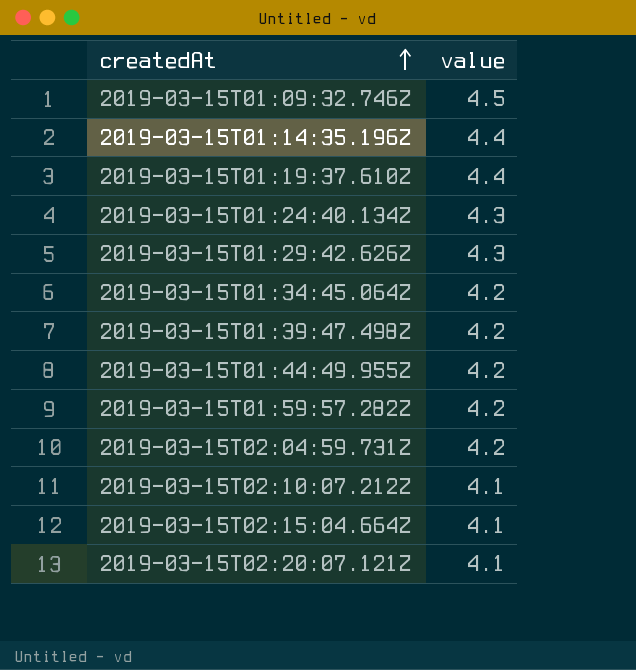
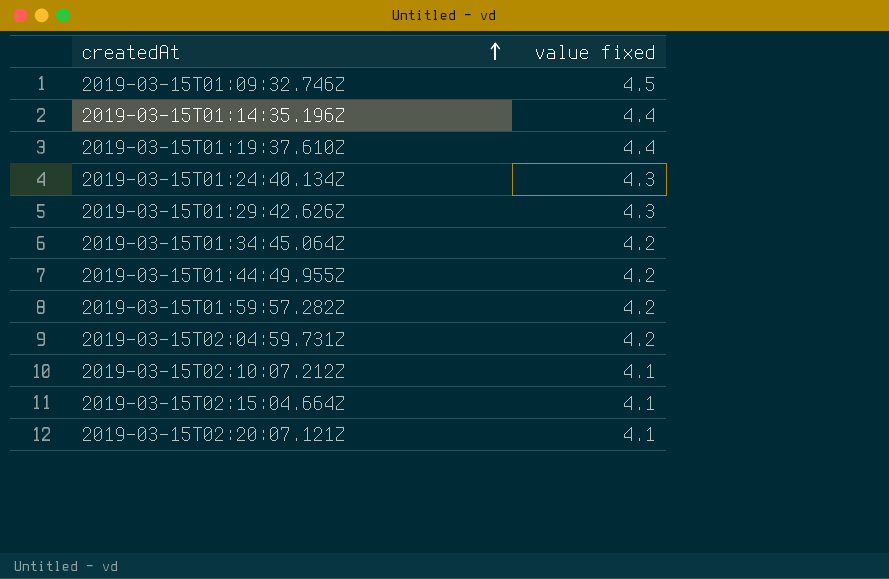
column name: value -> value fixed
row 2019-03-15T01:39:47.498Z: 4.2 -> none

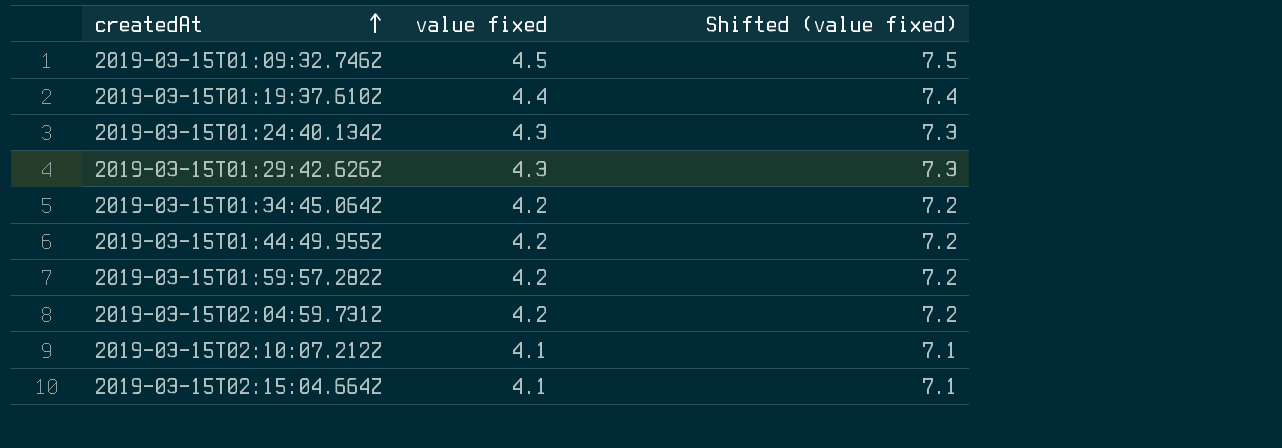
column Shifted (value fixed) | formula: none -> [value fixed] + 3
row 2019-03-15T01:14:35.196Z: 4.4 -> none
row 2019-03-15T02:20:07.121Z: 4.1 -> none

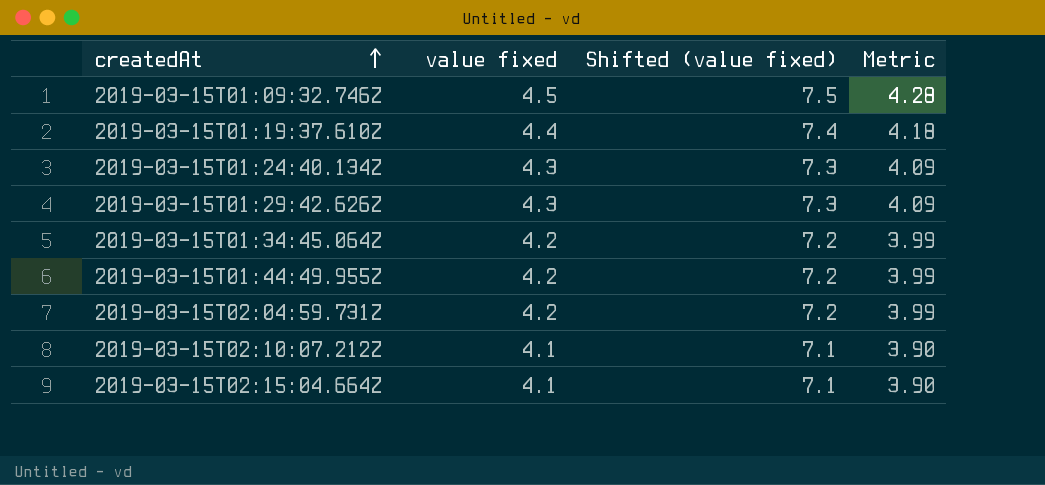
column Metric | formula: none -> [value fixed] * 0.95
row 2019-03-15T01:59:57.282Z: 4.2 | 7.2 -> none

